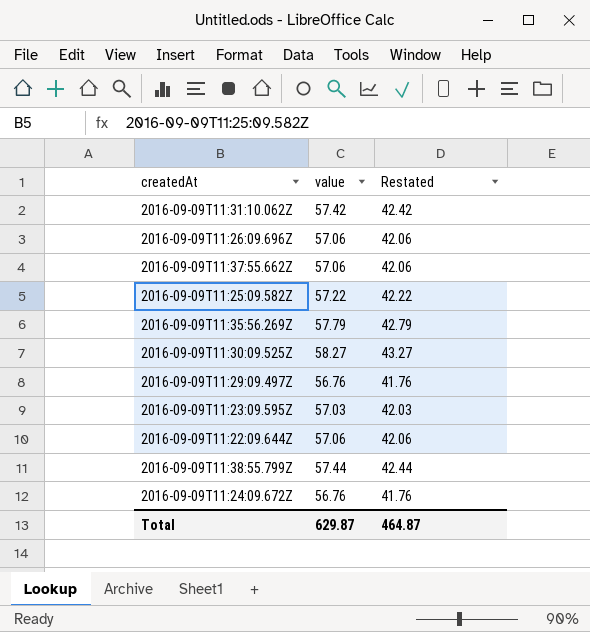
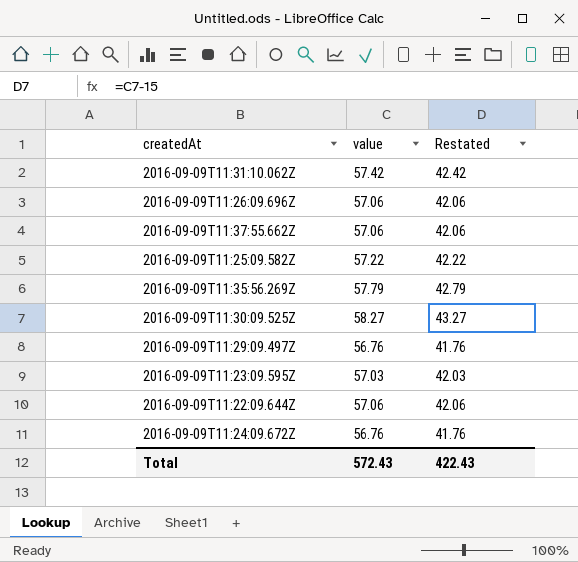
row 2016-09-09T11:38:55.799Z: 57.44 | 42.44 -> none
Total | value: 629.87 -> 572.43
Total | Restated: 464.87 -> 422.43

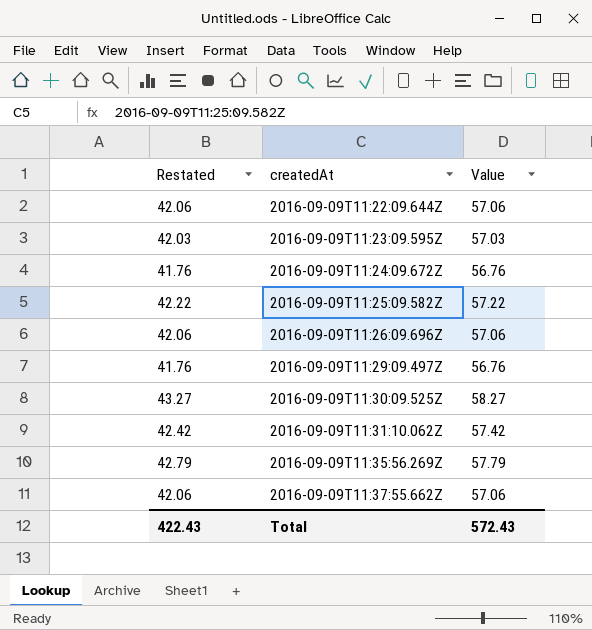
row order: none -> createdAt ascending
column Restated | position: 3 -> 1
column name: value -> Value

